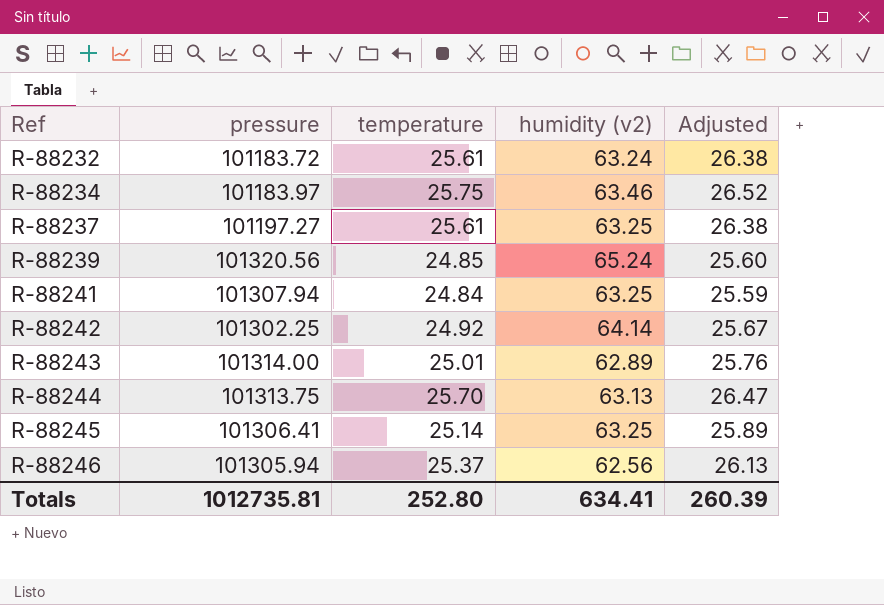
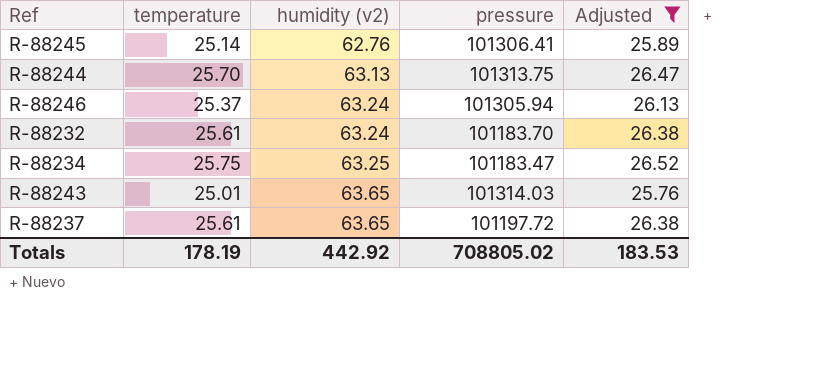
filter: none -> Adjusted >= 25.76
row order: Ref ascending -> humidity (v2) ascending
column pressure | position: 2 -> 4
R-88245 | humidity (v2): 63.25 -> 62.76
R-88246 | humidity (v2): 62.56 -> 63.24
R-88232 | pressure: 101183.72 -> 101183.70
R-88234 | humidity (v2): 63.46 -> 63.25
R-88234 | pressure: 101183.97 -> 101183.47
R-88243 | humidity (v2): 62.89 -> 63.65
R-88243 | pressure: 101314.00 -> 101314.03
R-88237 | humidity (v2): 63.25 -> 63.65
R-88237 | pressure: 101197.27 -> 101197.72
Totals | temperature: 252.80 -> 178.19
Totals | humidity (v2): 634.41 -> 442.92
Totals | pressure: 1012735.81 -> 708805.02
Totals | Adjusted: 260.39 -> 183.53

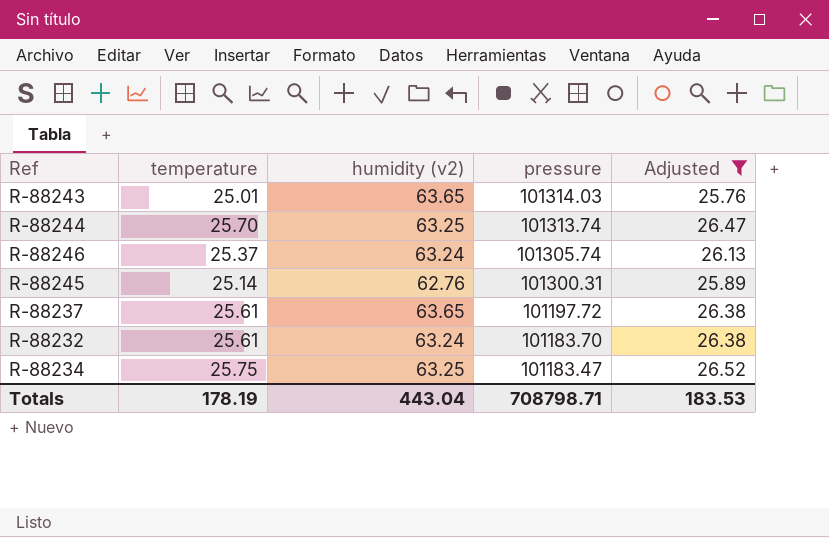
row order: humidity (v2) ascending -> pressure descending
R-88244 | humidity (v2): 63.13 -> 63.25
R-88244 | pressure: 101313.75 -> 101313.74
R-88246 | pressure: 101305.94 -> 101305.74
R-88245 | pressure: 101306.41 -> 101300.31
Totals | humidity (v2): 442.92 -> 443.04
Totals | pressure: 708805.02 -> 708798.71

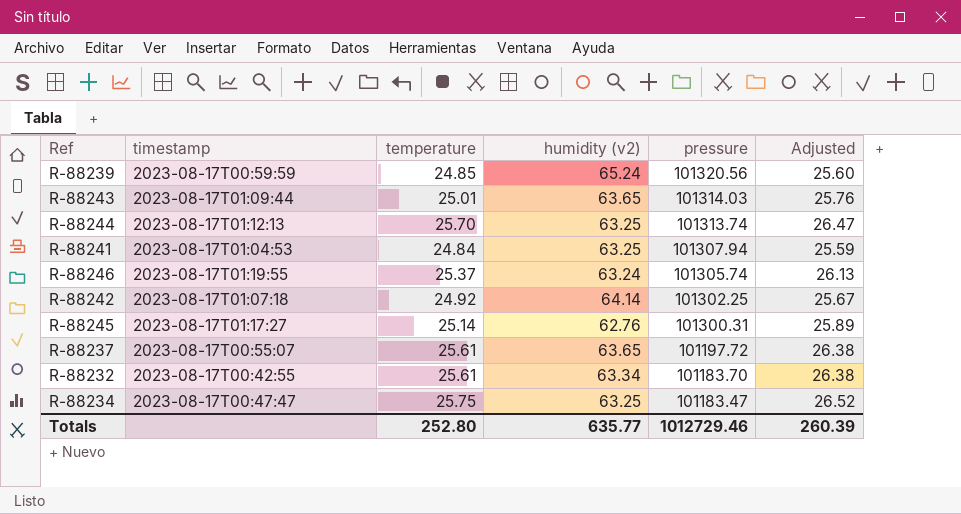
filter: Adjusted >= 25.76 -> none
column timestamp | position: none -> 2
R-88232 | humidity (v2): 63.24 -> 63.34
Totals | temperature: 178.19 -> 252.80
Totals | humidity (v2): 443.04 -> 635.77
Totals | pressure: 708798.71 -> 1012729.46
Totals | Adjusted: 183.53 -> 260.39

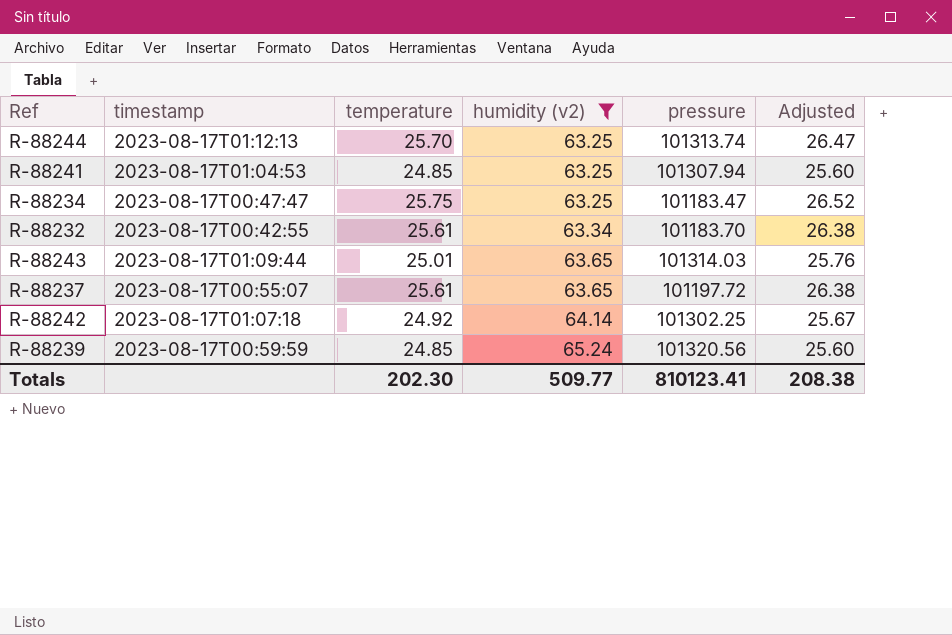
filter: none -> humidity (v2) >= 63.25
row order: pressure descending -> humidity (v2) ascending
R-88241 | temperature: 24.84 -> 24.85
R-88241 | Adjusted: 25.59 -> 25.60
Totals | temperature: 252.80 -> 202.30
Totals | humidity (v2): 635.77 -> 509.77
Totals | pressure: 1012729.46 -> 810123.41
Totals | Adjusted: 260.39 -> 208.38

